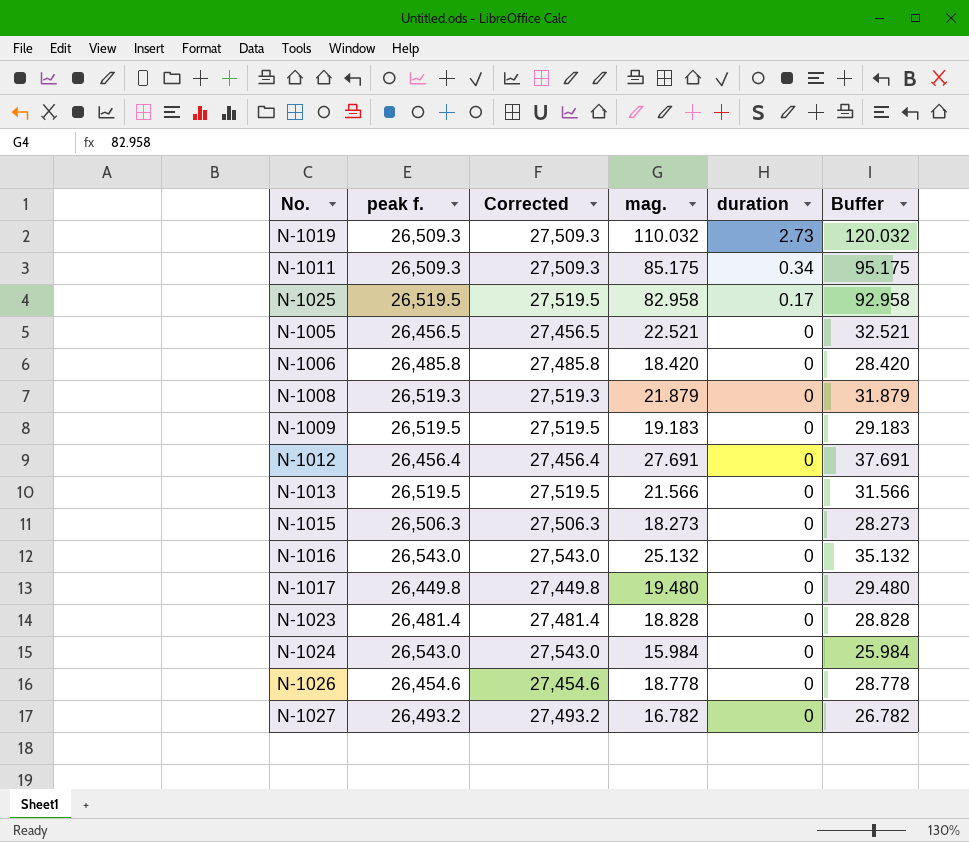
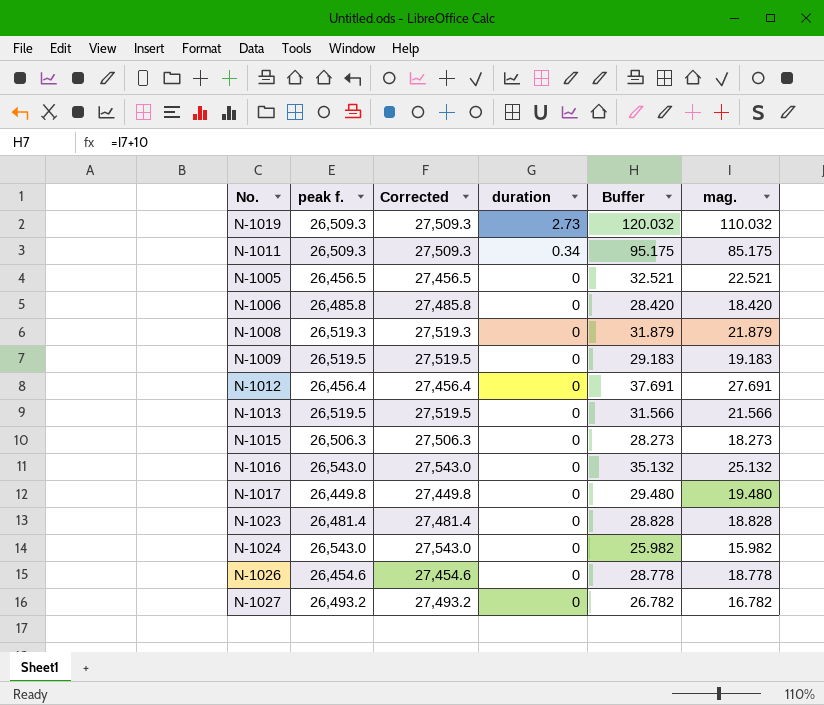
column mag. | position: 4 -> 6
row N-1025: 26,519.5 | 27,519.5 | 82.958 | 0.17 | 92.958 -> none
N-1024 | Buffer: 25.984 -> 25.982
N-1024 | mag.: 15.984 -> 15.982

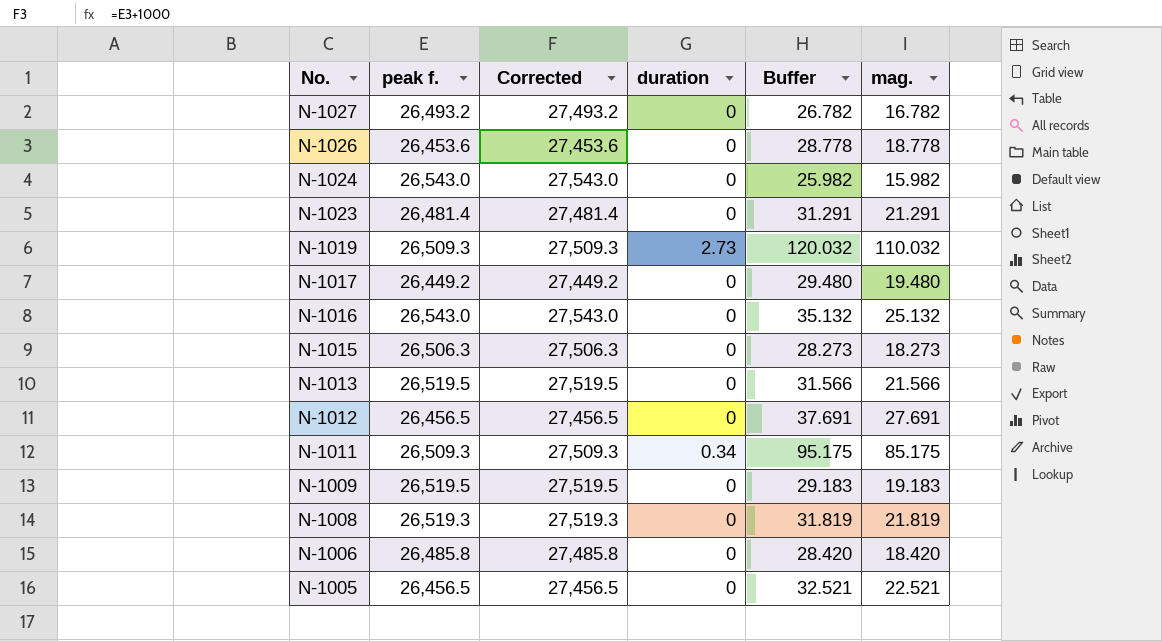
row order: duration descending -> No. descending
N-1026 | peak f.: 26,454.6 -> 26,453.6
N-1026 | Corrected: 27,454.6 -> 27,453.6
N-1023 | Buffer: 28.828 -> 31.291
N-1023 | mag.: 18.828 -> 21.291
N-1017 | peak f.: 26,449.8 -> 26,449.2
N-1017 | Corrected: 27,449.8 -> 27,449.2
N-1012 | peak f.: 26,456.4 -> 26,456.5
N-1012 | Corrected: 27,456.4 -> 27,456.5
N-1008 | Buffer: 31.879 -> 31.819
N-1008 | mag.: 21.879 -> 21.819

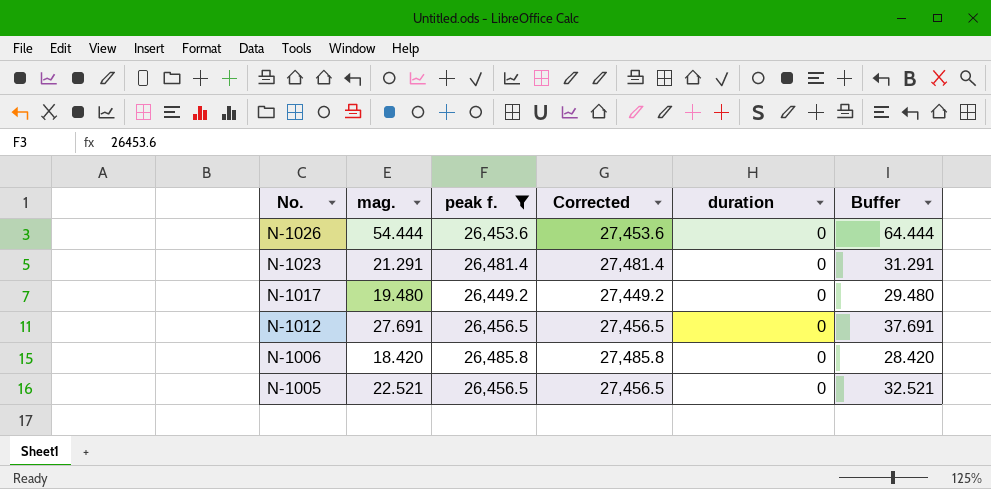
filter: none -> peak f. <= 26,485.8
column mag. | position: 6 -> 2
N-1026 | mag.: 18.778 -> 54.444
N-1026 | Buffer: 28.778 -> 64.444

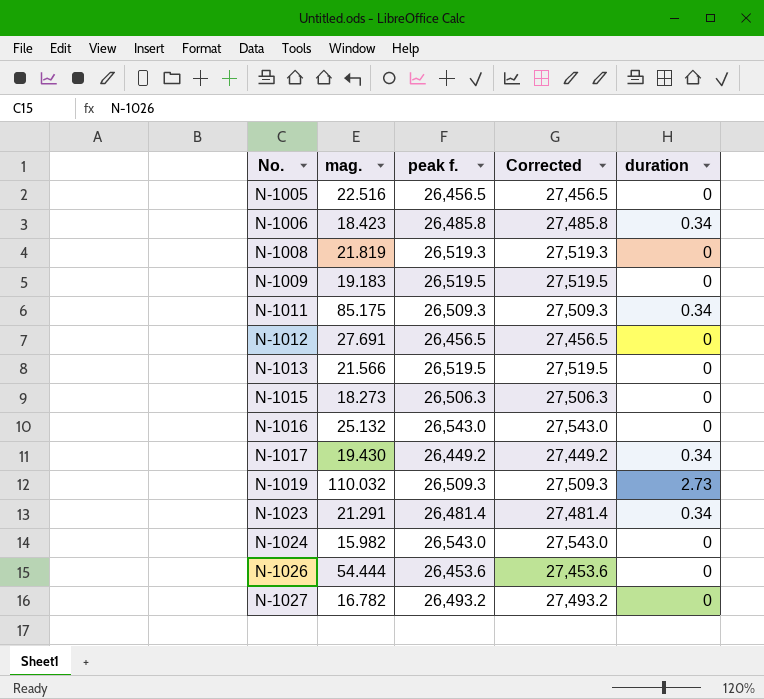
filter: peak f. <= 26,485.8 -> none
row order: No. descending -> No. ascending
column Buffer | formula: [mag.] + 10 -> none
N-1005 | mag.: 22.521 -> 22.516
N-1006 | mag.: 18.420 -> 18.423
N-1006 | duration: 0 -> 0.34
N-1017 | mag.: 19.480 -> 19.430
N-1017 | duration: 0 -> 0.34
N-1023 | duration: 0 -> 0.34

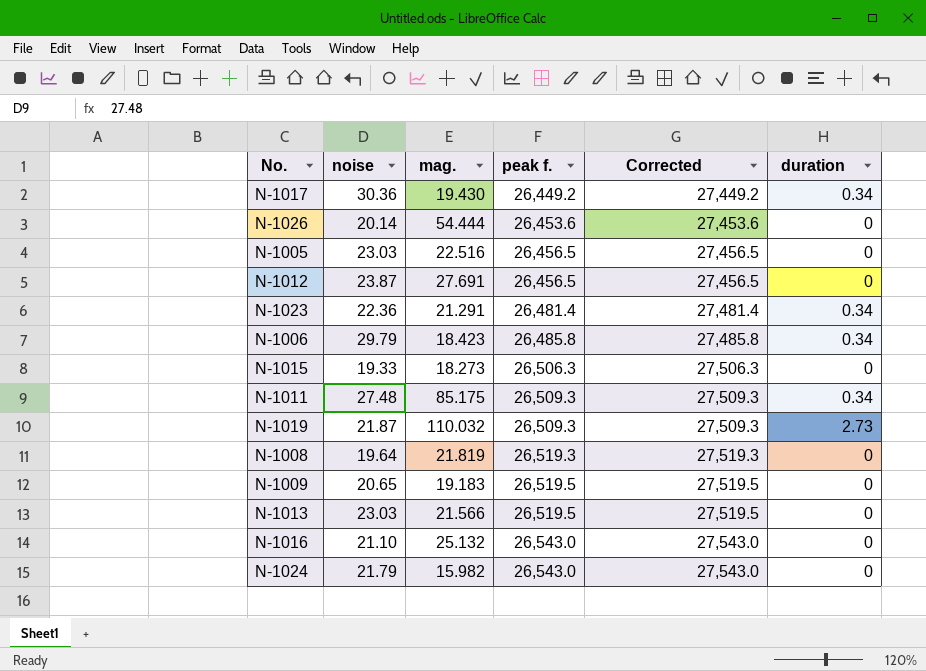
row order: No. ascending -> peak f. ascending
column noise | position: none -> 2
row N-1027: 16.782 | 26,493.2 | 27,493.2 | 0 -> none

